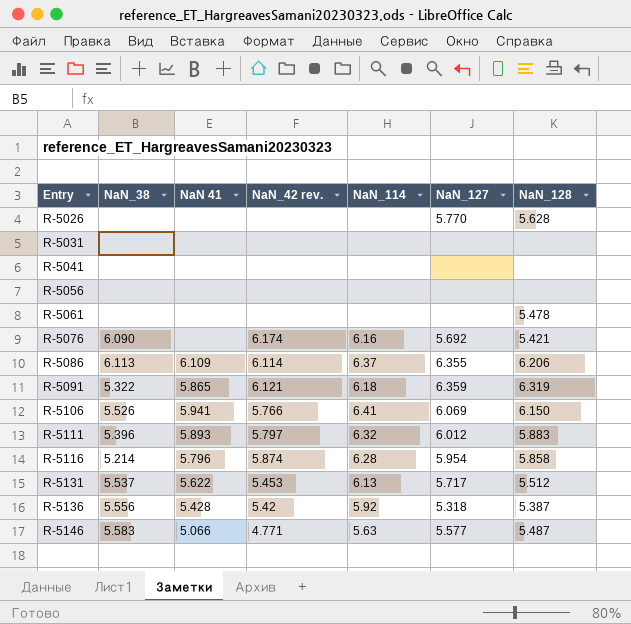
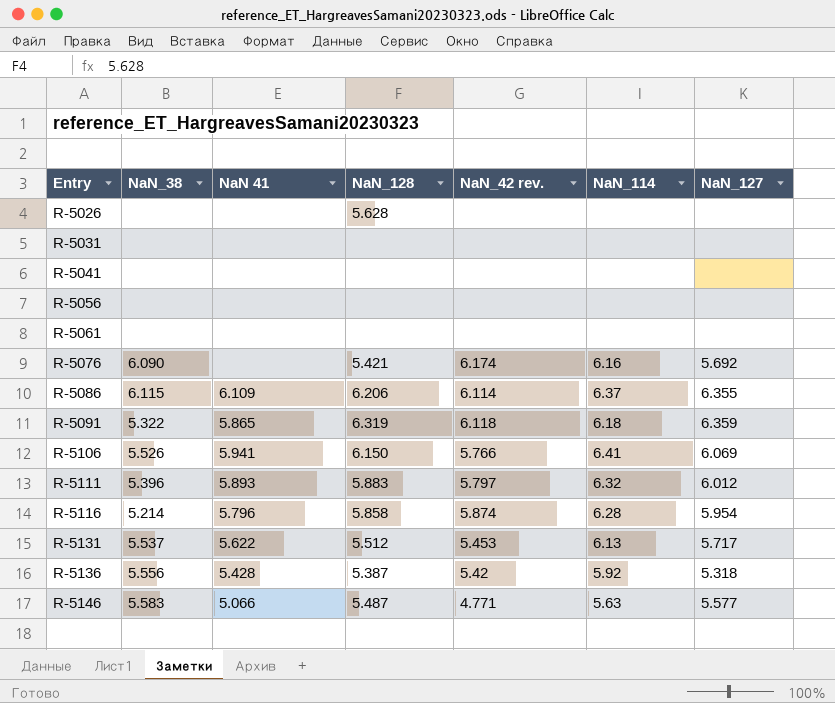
column NaN_128 | position: 7 -> 4
R-5026 | NaN_127: 5.770 -> none
R-5061 | NaN_128: 5.478 -> none
R-5086 | NaN_38: 6.113 -> 6.115
R-5091 | NaN_42 rev.: 6.121 -> 6.118

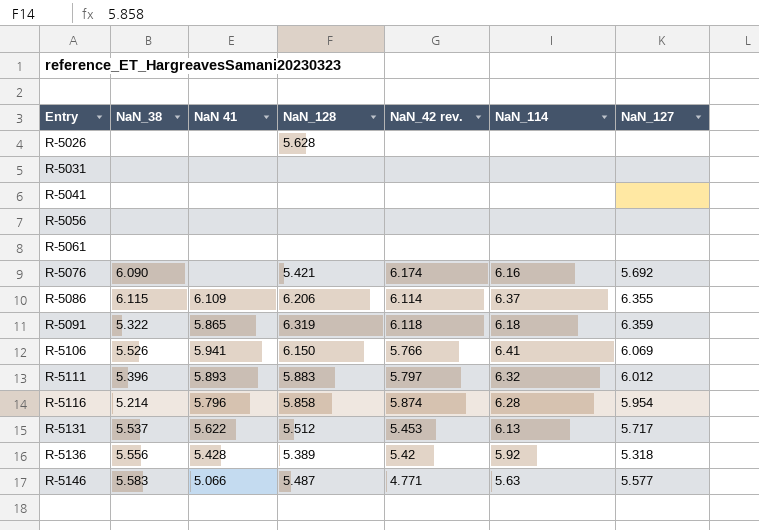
R-5136 | NaN_128: 5.387 -> 5.389

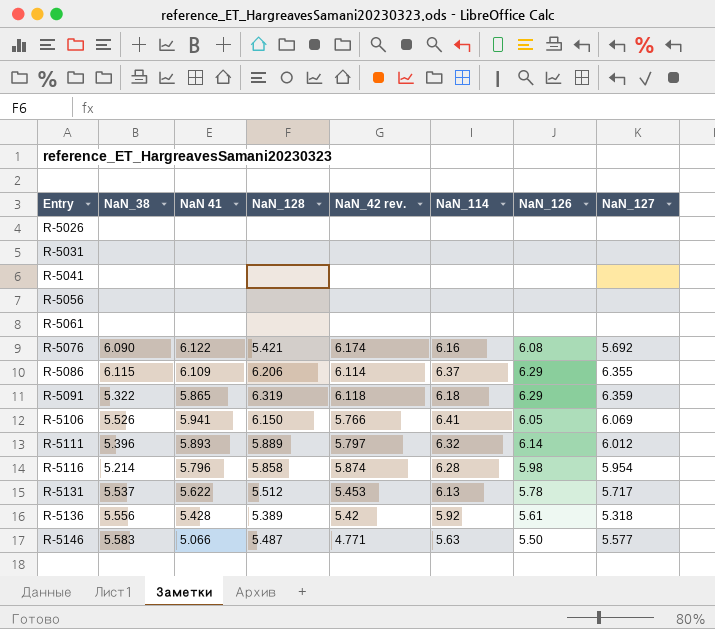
column NaN_126 | position: none -> 7
R-5026 | NaN_128: 5.628 -> none
R-5076 | NaN 41: none -> 6.122
R-5111 | NaN_128: 5.883 -> 5.889

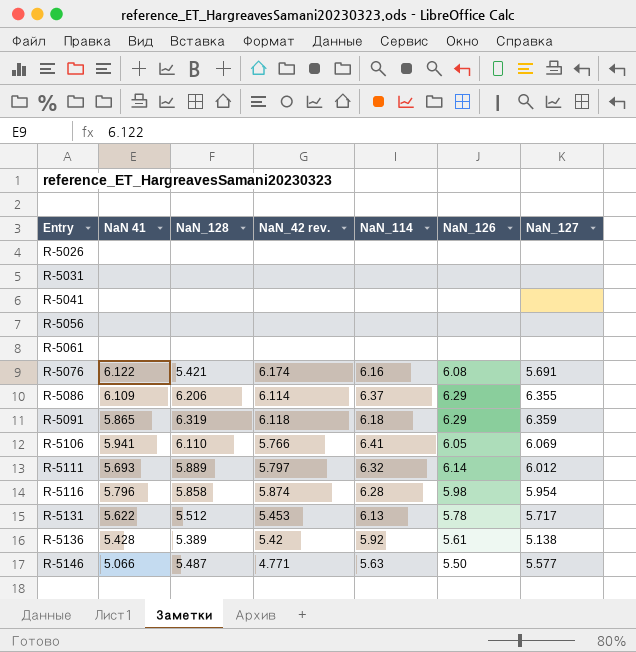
column NaN_38 | position: 2 -> none
R-5076 | NaN_127: 5.692 -> 5.691
R-5106 | NaN_128: 6.150 -> 6.110
R-5111 | NaN 41: 5.893 -> 5.693
R-5136 | NaN_127: 5.318 -> 5.138

